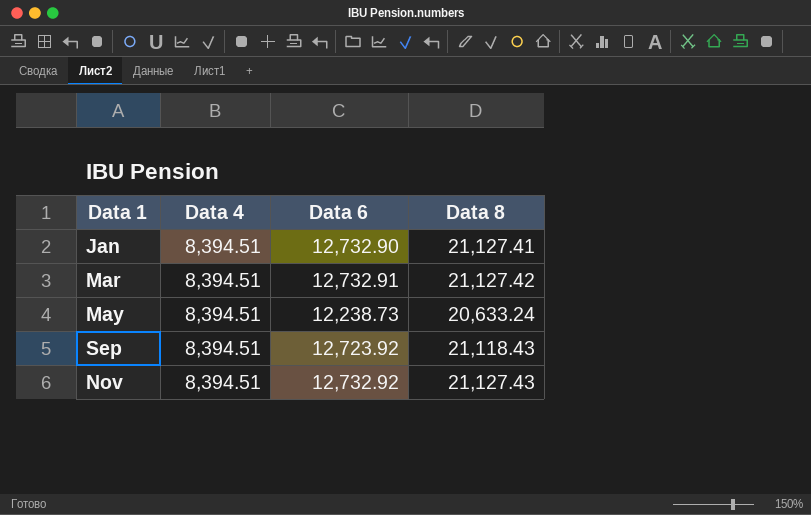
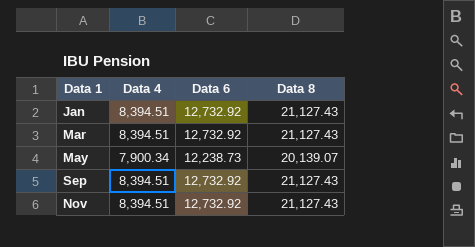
Jan | Data 6: 12,732.90 -> 12,732.92
Jan | Data 8: 21,127.41 -> 21,127.43
Mar | Data 6: 12,732.91 -> 12,732.92
Mar | Data 8: 21,127.42 -> 21,127.43
May | Data 4: 8,394.51 -> 7,900.34
May | Data 8: 20,633.24 -> 20,139.07
Sep | Data 6: 12,723.92 -> 12,732.92
Sep | Data 8: 21,118.43 -> 21,127.43

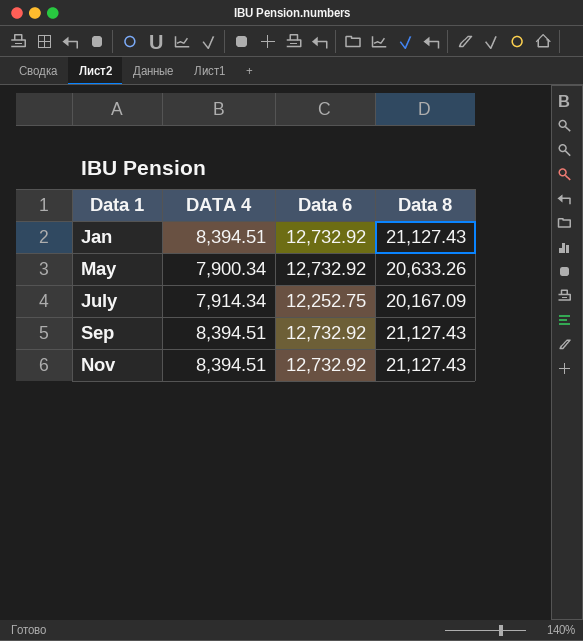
column name: Data 4 -> DATA 4
row Mar: 8,394.51 | 12,732.92 | 21,127.43 -> none
May | Data 6: 12,238.73 -> 12,732.92
May | Data 8: 20,139.07 -> 20,633.26
row July: none -> 7,914.34 | 12,252.75 | 20,167.09

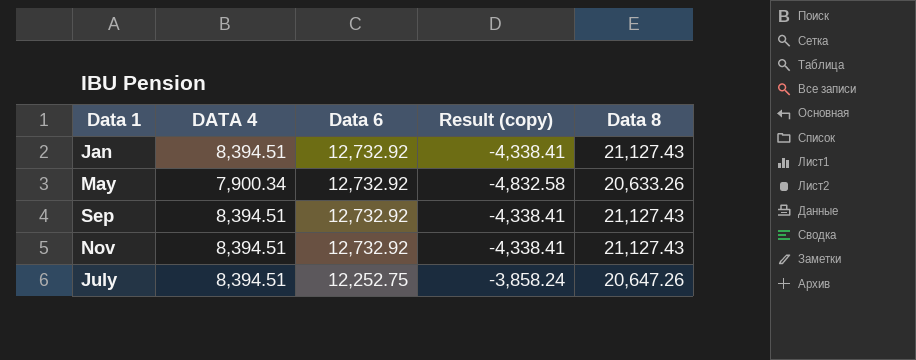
row order: Data 1 ascending -> Data 6 descending
column Result (copy) | formula: none -> [DATA 4] - [Data 6]
July | DATA 4: 7,914.34 -> 8,394.51
July | Data 8: 20,167.09 -> 20,647.26

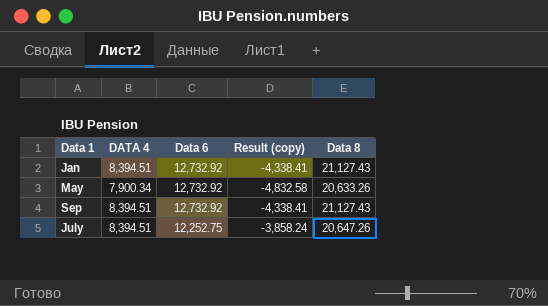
row Nov: 8,394.51 | 12,732.92 | -4,338.41 | 21,127.43 -> none

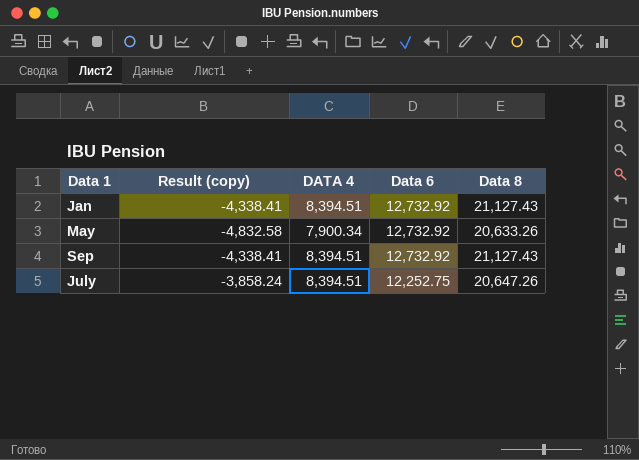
column Result (copy) | position: 4 -> 2

